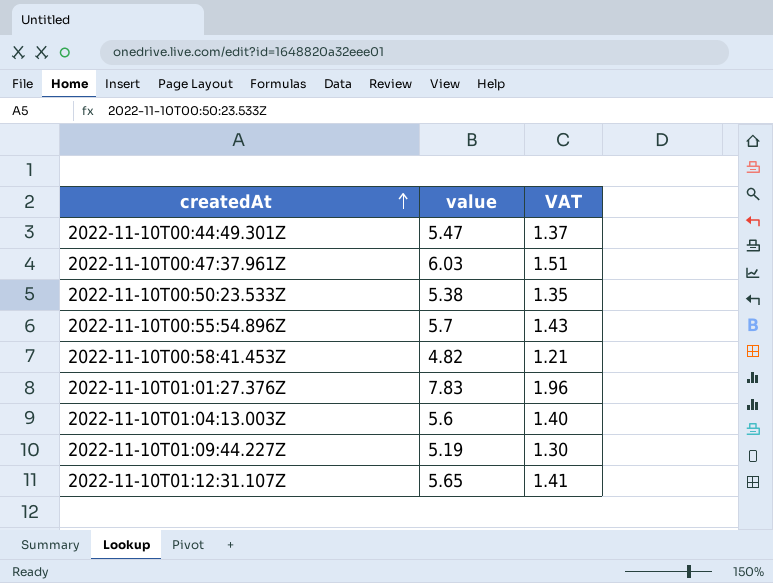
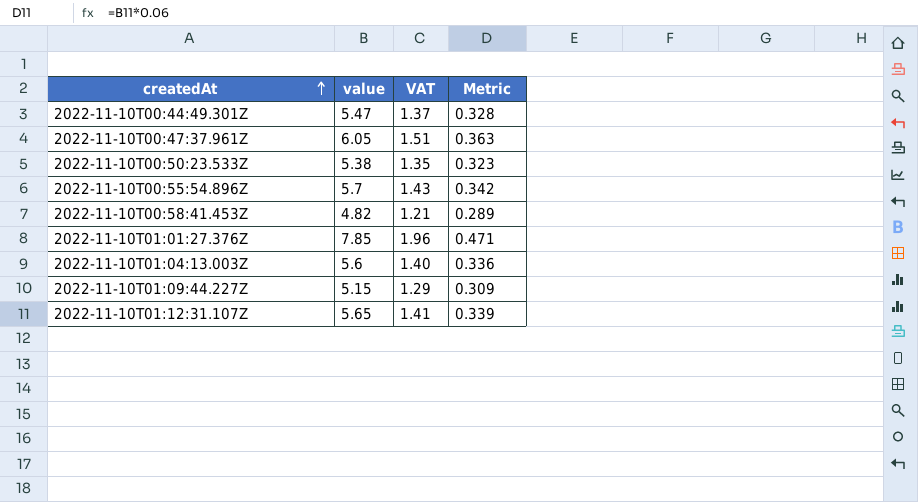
column Metric | formula: none -> [value] * 0.06
2022-11-10T00:47:37.961Z | value: 6.03 -> 6.05
2022-11-10T01:01:27.376Z | value: 7.83 -> 7.85
2022-11-10T01:09:44.227Z | value: 5.19 -> 5.15
2022-11-10T01:09:44.227Z | VAT: 1.30 -> 1.29

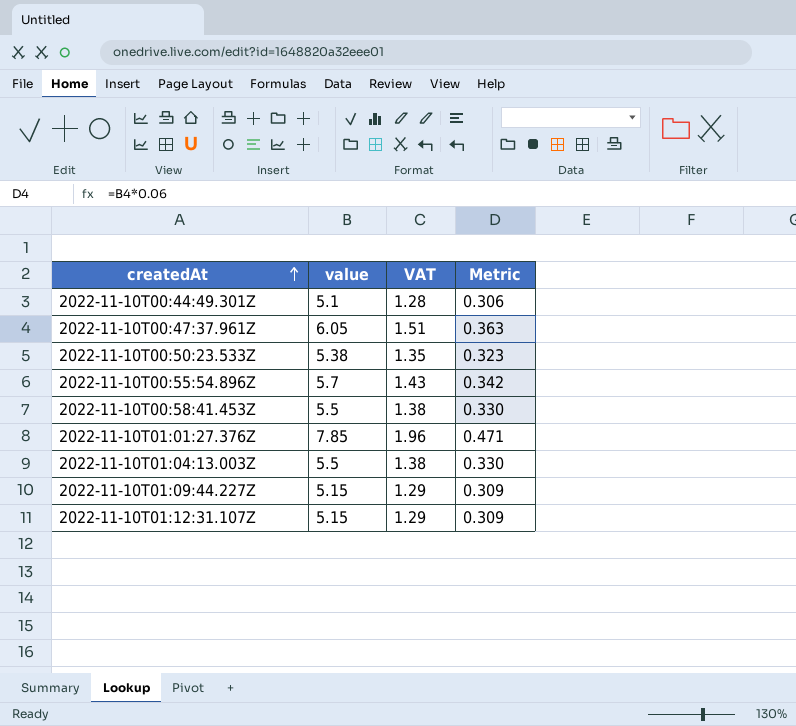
2022-11-10T00:44:49.301Z | value: 5.47 -> 5.1
2022-11-10T00:44:49.301Z | VAT: 1.37 -> 1.28
2022-11-10T00:44:49.301Z | Metric: 0.328 -> 0.306
2022-11-10T00:58:41.453Z | value: 4.82 -> 5.5
2022-11-10T00:58:41.453Z | VAT: 1.21 -> 1.38
2022-11-10T00:58:41.453Z | Metric: 0.289 -> 0.330
2022-11-10T01:04:13.003Z | value: 5.6 -> 5.5
2022-11-10T01:04:13.003Z | VAT: 1.40 -> 1.38
2022-11-10T01:04:13.003Z | Metric: 0.336 -> 0.330
2022-11-10T01:12:31.107Z | value: 5.65 -> 5.15
2022-11-10T01:12:31.107Z | VAT: 1.41 -> 1.29
2022-11-10T01:12:31.107Z | Metric: 0.339 -> 0.309

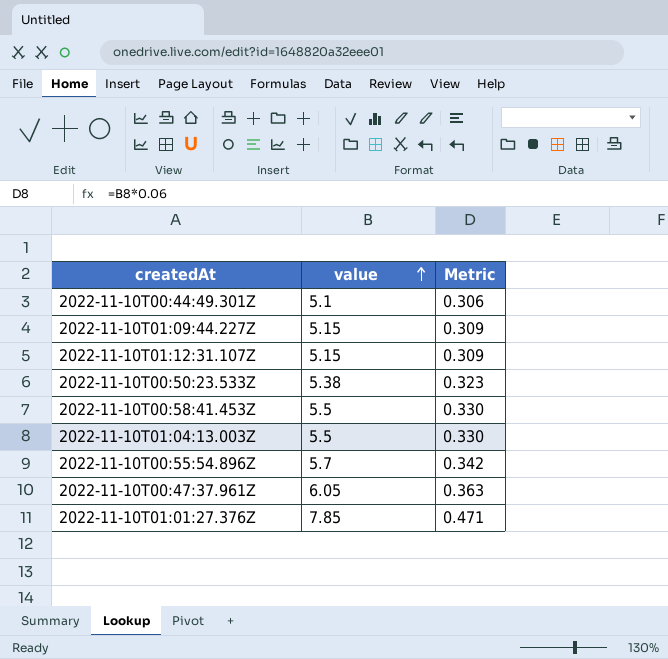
row order: createdAt ascending -> value ascending
column VAT | formula: [value] * 0.25 -> none

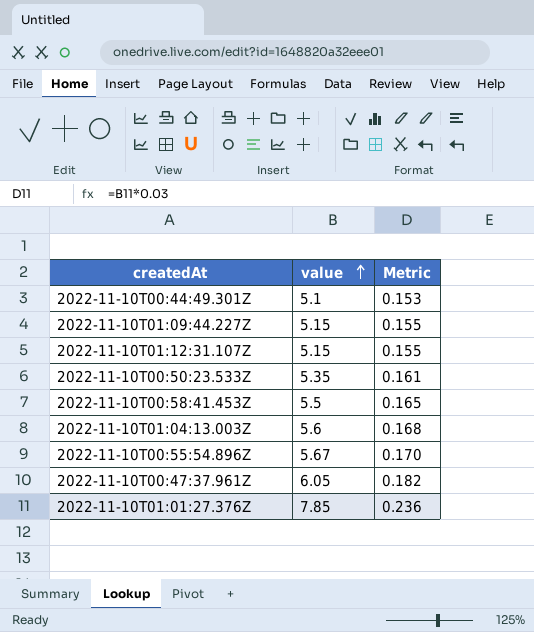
column Metric | formula: [value] * 0.06 -> [value] * 0.03
2022-11-10T00:50:23.533Z | value: 5.38 -> 5.35
2022-11-10T01:04:13.003Z | value: 5.5 -> 5.6
2022-11-10T00:55:54.896Z | value: 5.7 -> 5.67

